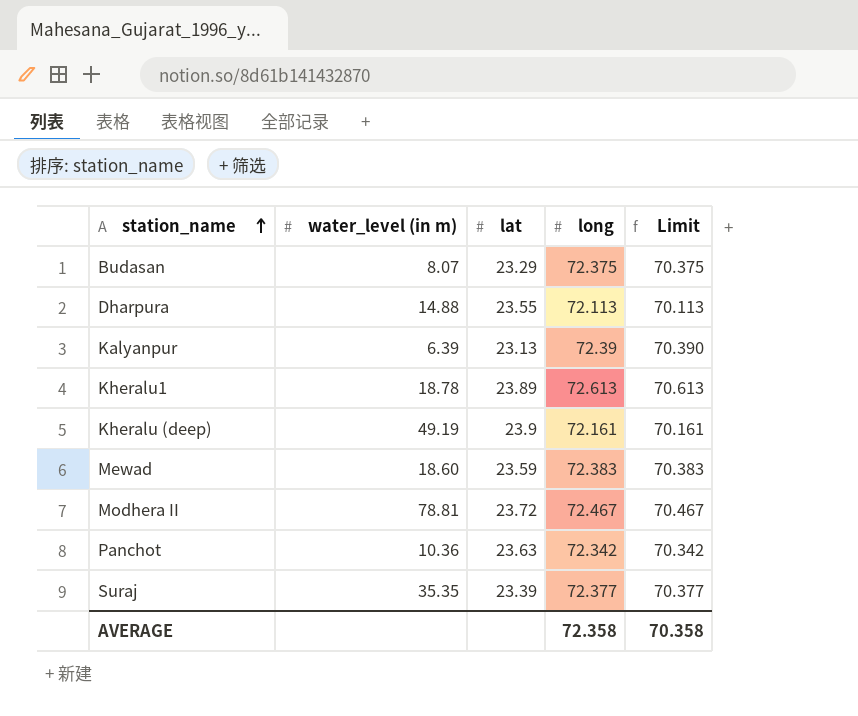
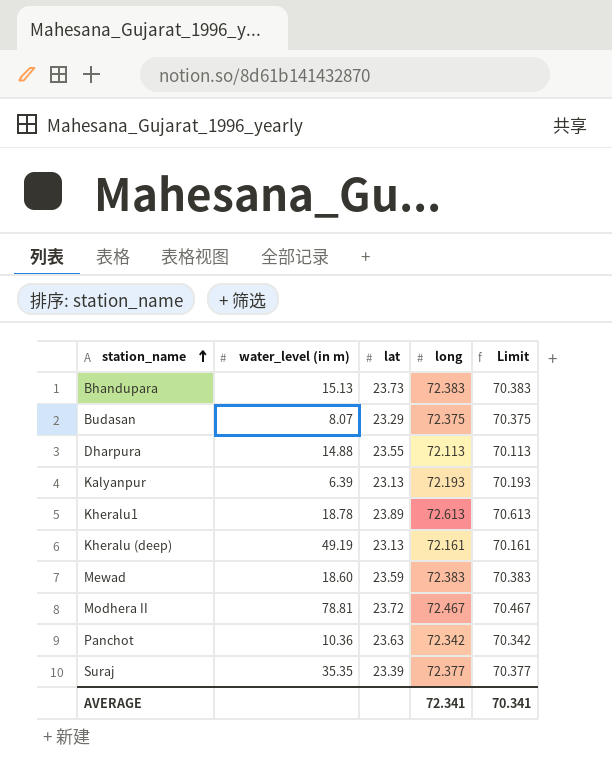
row Bhandupara: none -> 15.13 | 23.73 | 72.383 | 70.383
Kalyanpur | long: 72.39 -> 72.193
Kalyanpur | Limit: 70.390 -> 70.193
Kheralu (deep) | lat: 23.9 -> 23.13
AVERAGE | long: 72.358 -> 72.341
AVERAGE | Limit: 70.358 -> 70.341

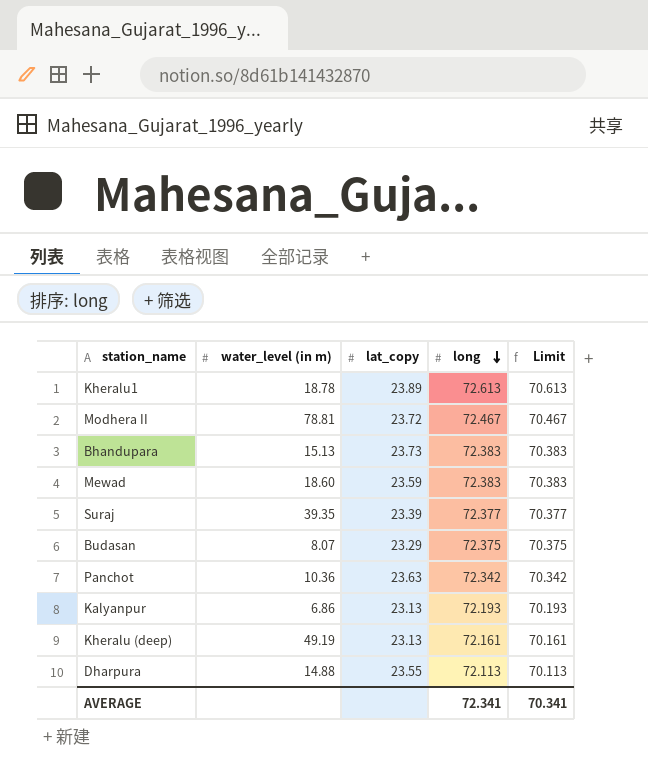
row order: station_name ascending -> long descending
column name: lat -> lat_copy
Suraj | water_level (in m): 35.35 -> 39.35
Kalyanpur | water_level (in m): 6.39 -> 6.86

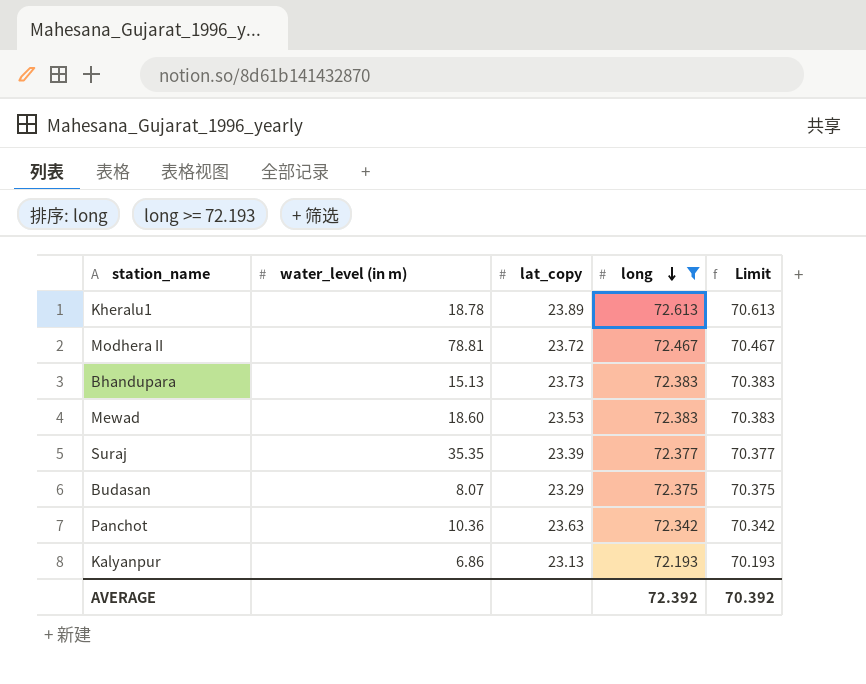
filter: none -> long >= 72.193
Mewad | lat_copy: 23.59 -> 23.53
Suraj | water_level (in m): 39.35 -> 35.35
AVERAGE | long: 72.341 -> 72.392
AVERAGE | Limit: 70.341 -> 70.392

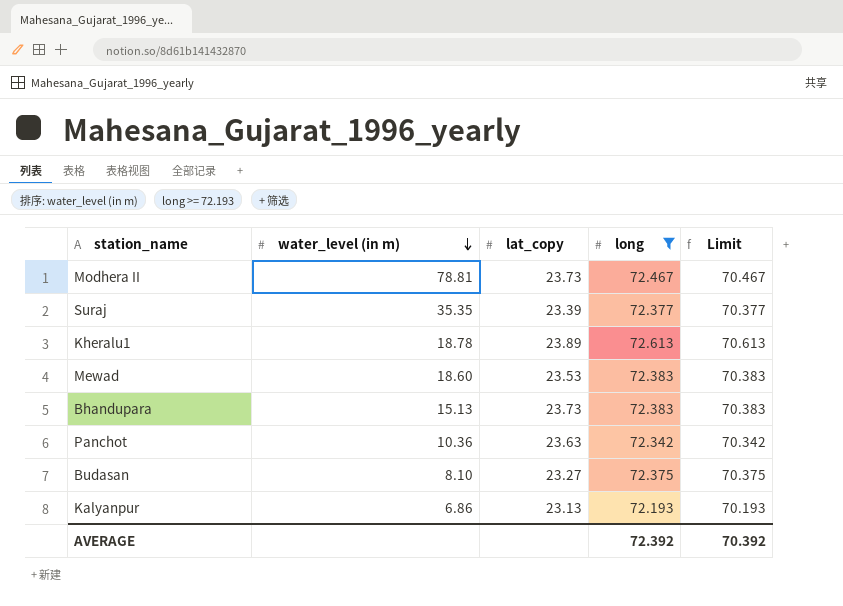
row order: long descending -> water_level (in m) descending
Modhera II | lat_copy: 23.72 -> 23.73
Budasan | water_level (in m): 8.07 -> 8.10
Budasan | lat_copy: 23.29 -> 23.27

